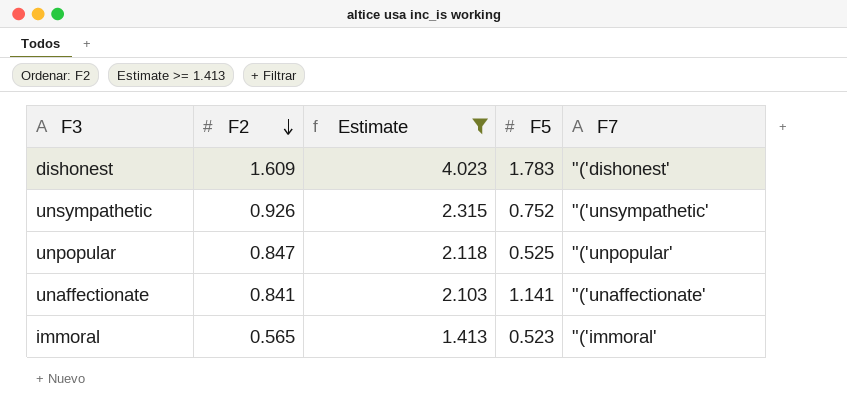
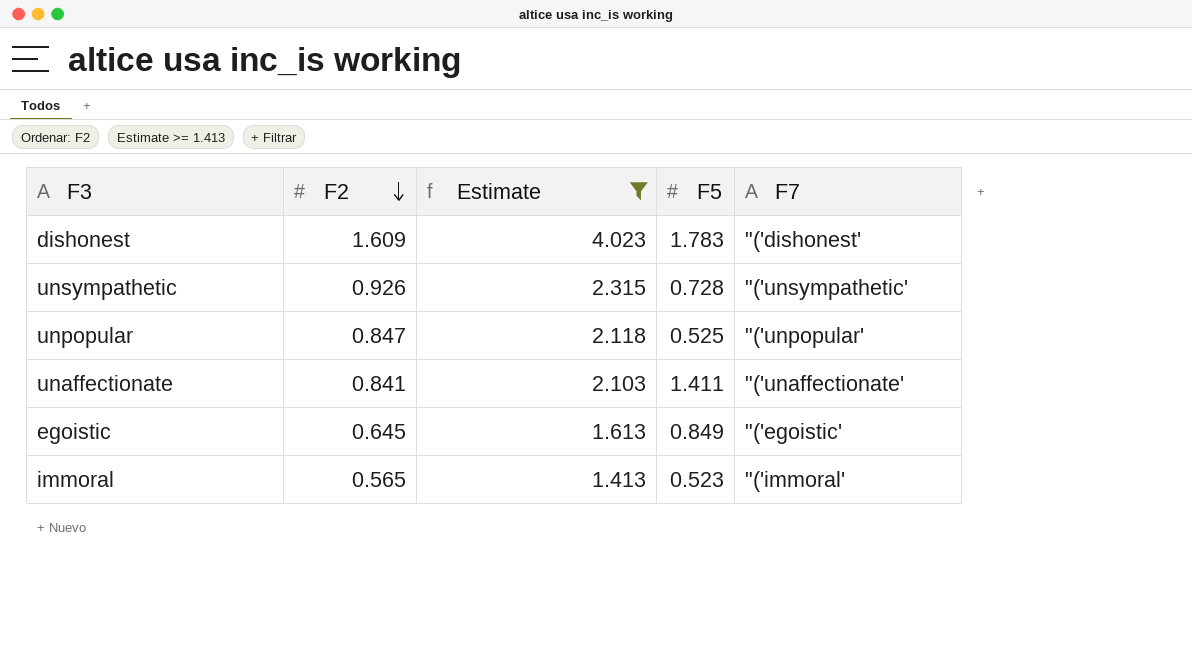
unsympathetic | F5: 0.752 -> 0.728
unaffectionate | F5: 1.141 -> 1.411
row egoistic: none -> 0.645 | 1.613 | 0.849 | "('egoistic'

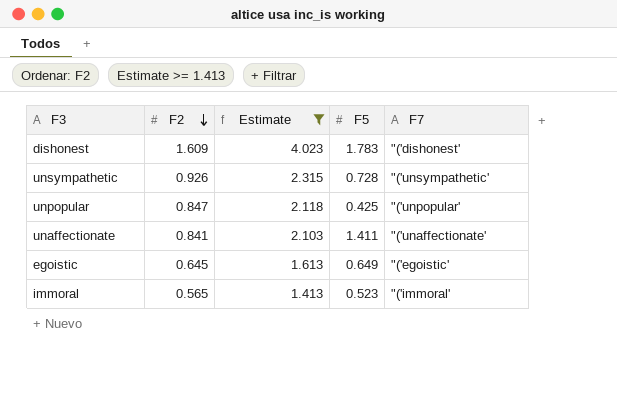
unpopular | F5: 0.525 -> 0.425
egoistic | F5: 0.849 -> 0.649

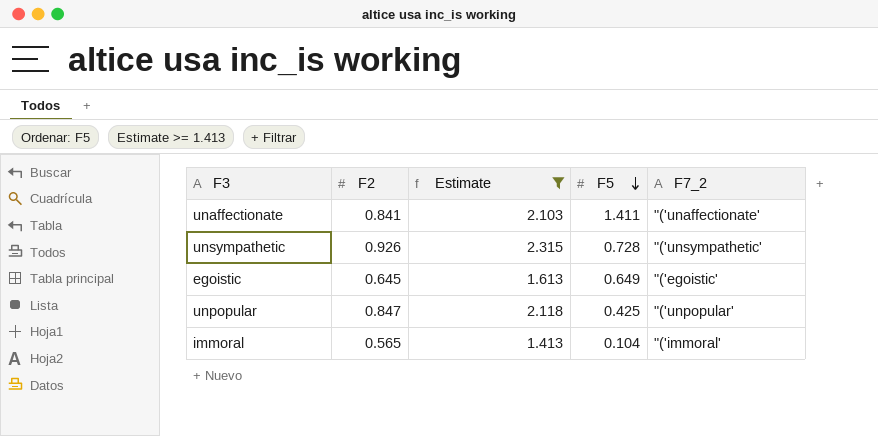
row order: F2 descending -> F5 descending
column name: F7 -> F7_2
row dishonest: 1.609 | 4.023 | 1.783 | "('dishonest' -> none
immoral | F5: 0.523 -> 0.104

